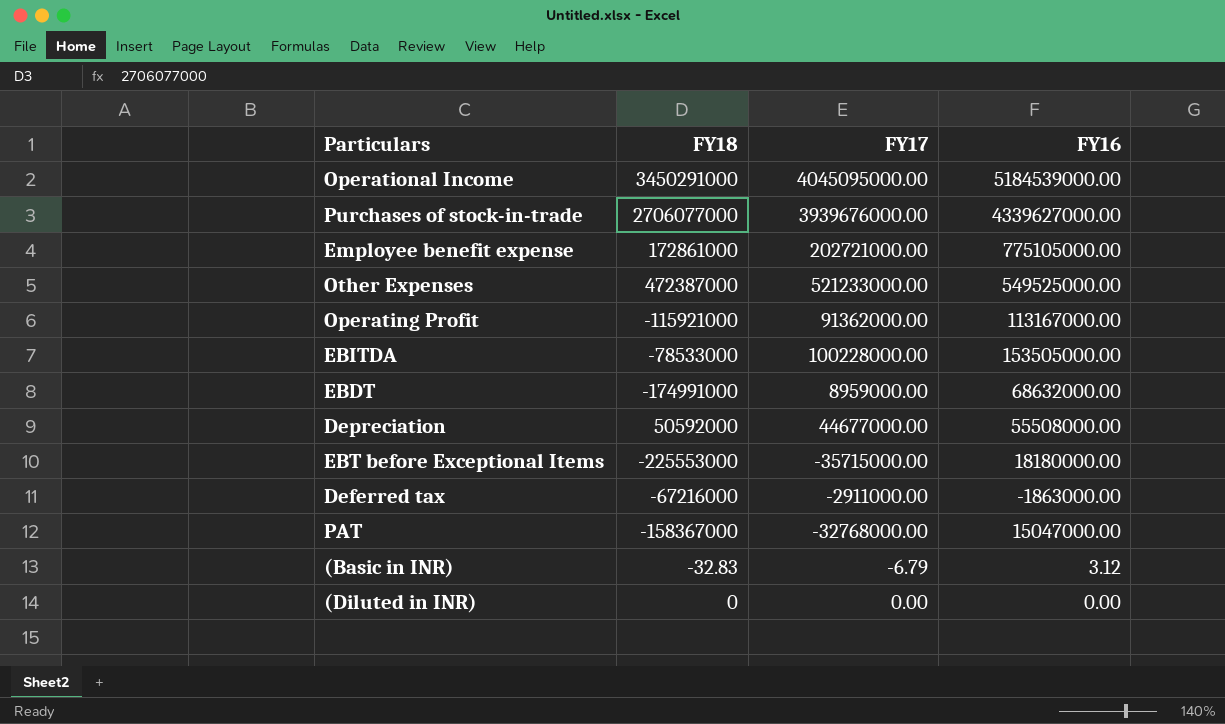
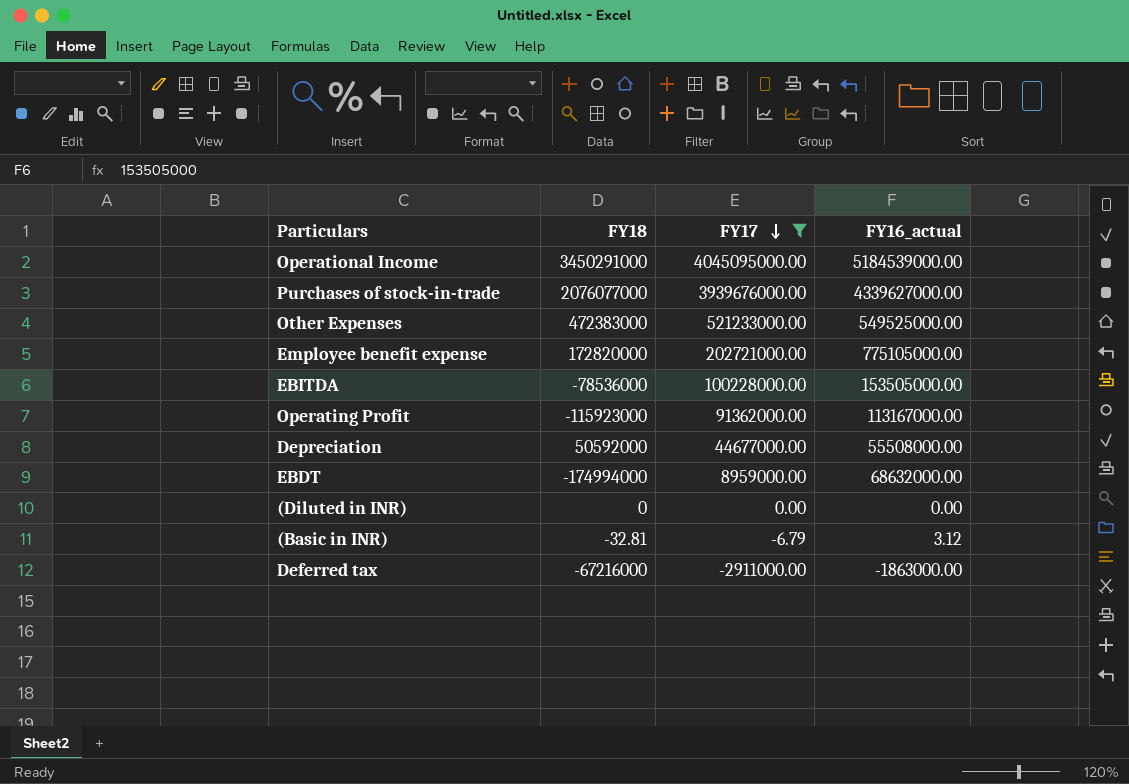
filter: none -> FY17 >= -2911000.00
row order: none -> FY17 descending
column name: FY16 -> FY16_actual
Purchases of stock-in-trade | FY18: 2706077000 -> 2076077000
Other Expenses | FY18: 472387000 -> 472383000
Employee benefit expense | FY18: 172861000 -> 172820000
EBITDA | FY18: -78533000 -> -78536000
Operating Profit | FY18: -115921000 -> -115923000
EBDT | FY18: -174991000 -> -174994000
(Basic in INR) | FY18: -32.83 -> -32.81

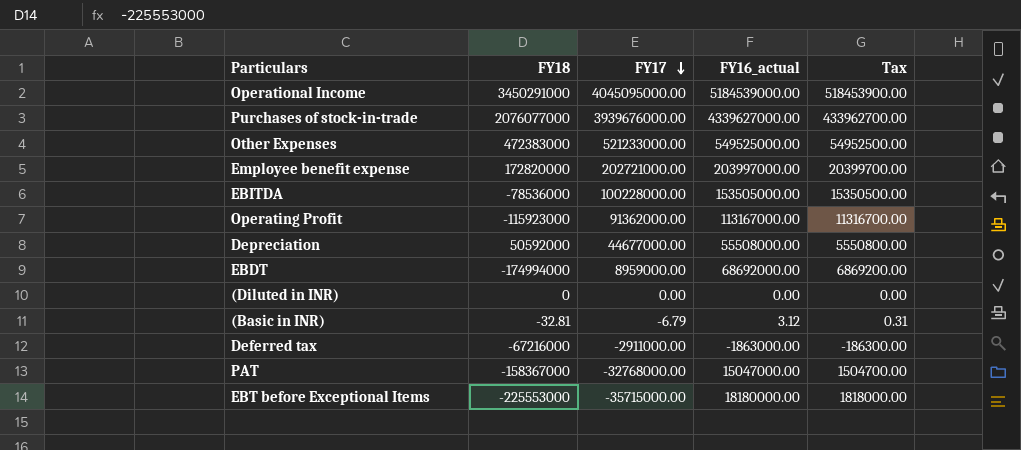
filter: FY17 >= -2911000.00 -> none
column Tax | formula: none -> [FY16_actual] * 0.1
Employee benefit expense | FY16_actual: 775105000.00 -> 203997000.00
EBDT | FY16_actual: 68632000.00 -> 68692000.00

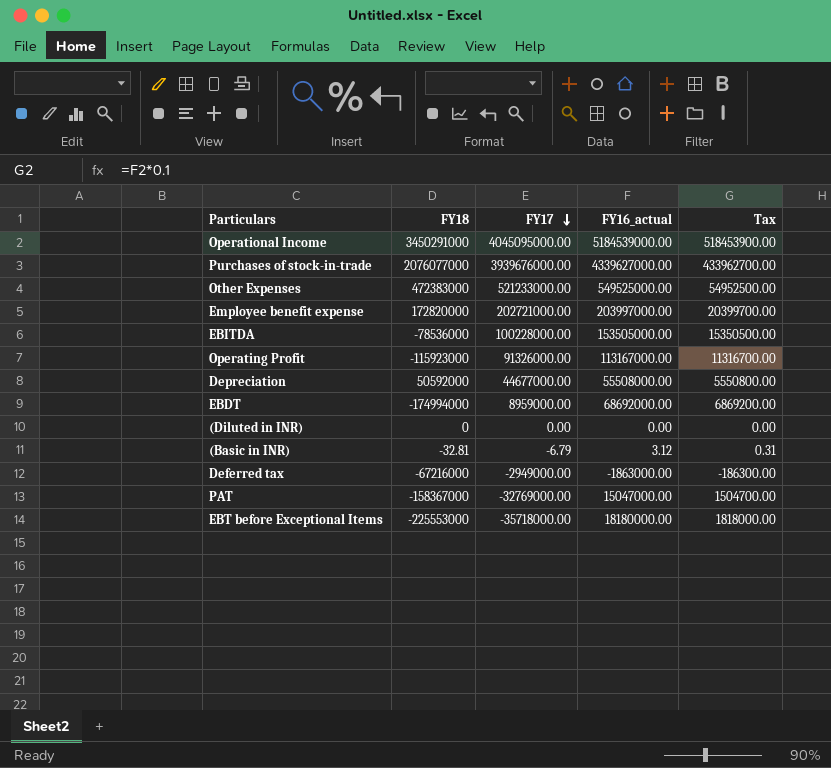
Operating Profit | FY17: 91362000.00 -> 91326000.00
Deferred tax | FY17: -2911000.00 -> -2949000.00
PAT | FY17: -32768000.00 -> -32769000.00
EBT before Exceptional Items | FY17: -35715000.00 -> -35718000.00

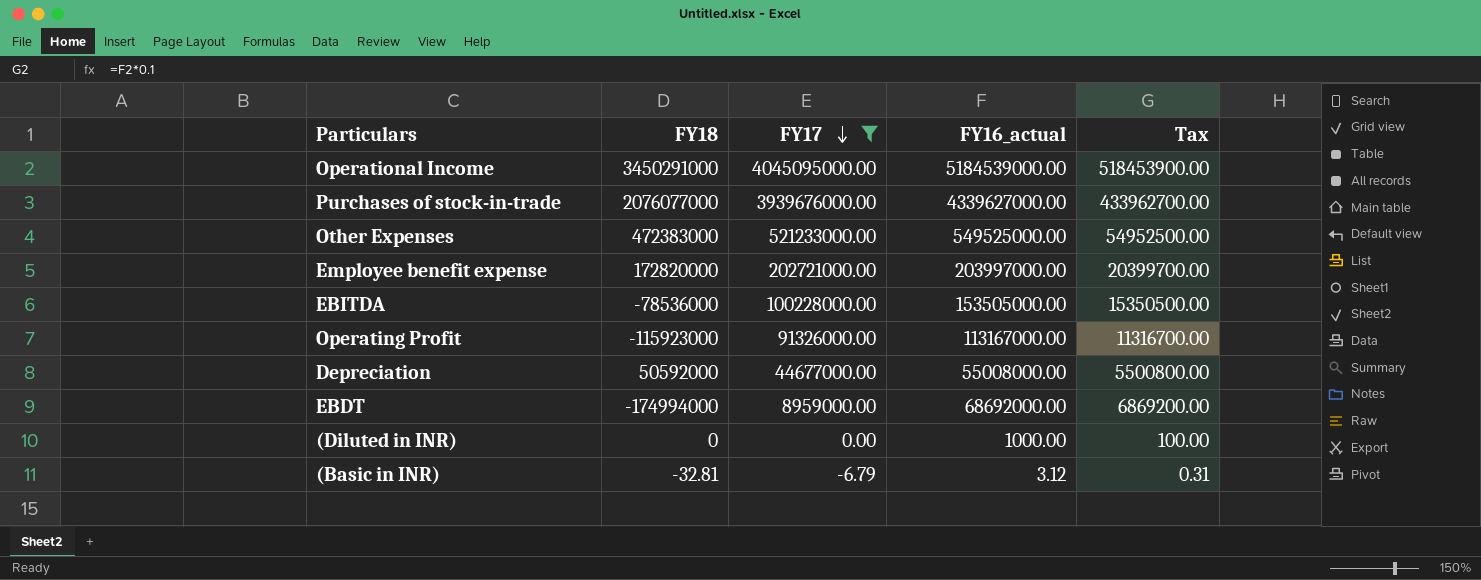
filter: none -> FY17 >= -6.79
Depreciation | FY16_actual: 55508000.00 -> 55008000.00
Depreciation | Tax: 5550800.00 -> 5500800.00
(Diluted in INR) | FY16_actual: 0.00 -> 1000.00
(Diluted in INR) | Tax: 0.00 -> 100.00

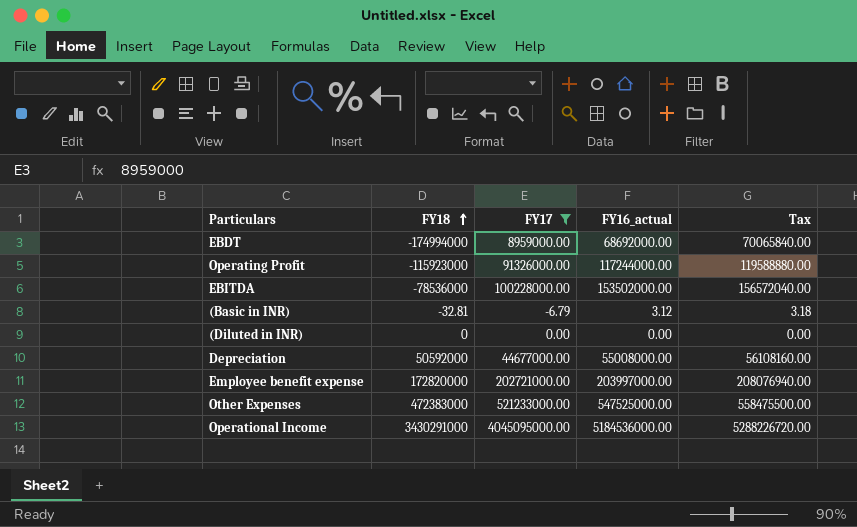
row order: FY17 descending -> FY18 ascending
column Tax | formula: [FY16_actual] * 0.1 -> [FY16_actual] * 1.02
row Purchases of stock-in-trade: 2076077000 | 3939676000.00 | 4339627000.00 | 433962700.00 -> none
Operating Profit | FY16_actual: 113167000.00 -> 117244000.00
EBITDA | FY16_actual: 153505000.00 -> 153502000.00
(Diluted in INR) | FY16_actual: 1000.00 -> 0.00
Other Expenses | FY16_actual: 549525000.00 -> 547525000.00
Operational Income | FY18: 3450291000 -> 3430291000
Operational Income | FY16_actual: 5184539000.00 -> 5184536000.00

